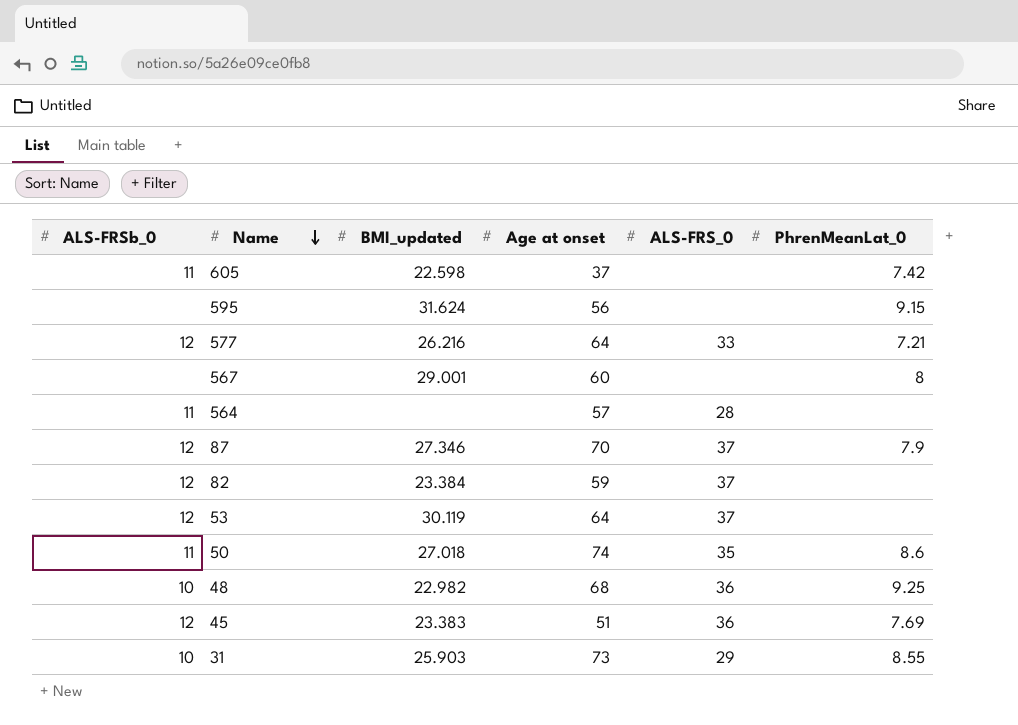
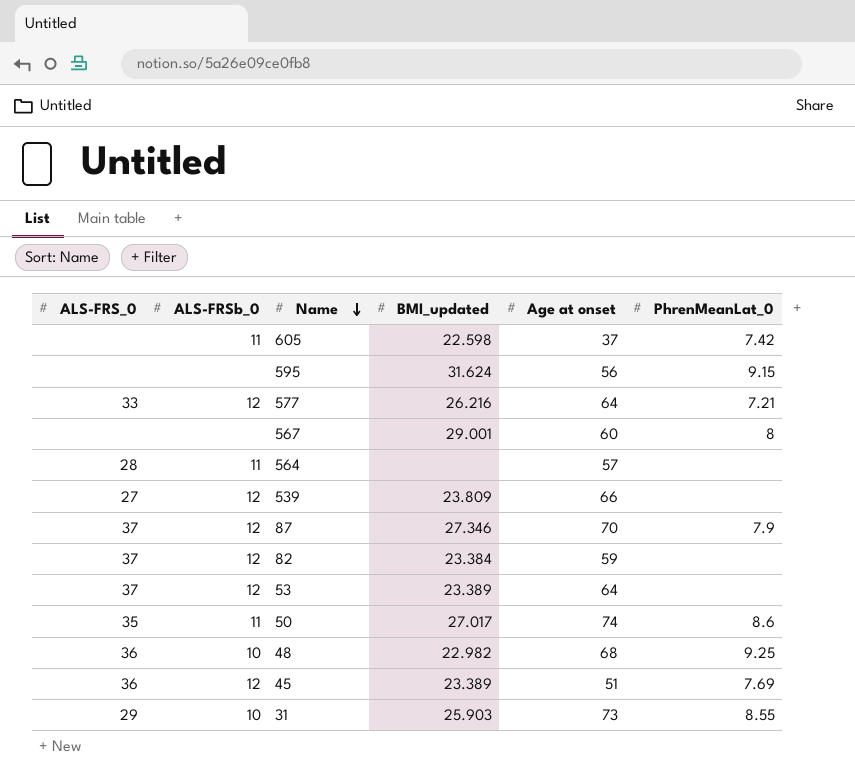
column ALS-FRS_0 | position: 5 -> 1
row 539: none -> 27 | 12 | 23.809 | 66 | none
53 | BMI_updated: 30.119 -> 23.389
50 | BMI_updated: 27.018 -> 27.017
45 | BMI_updated: 23.383 -> 23.389

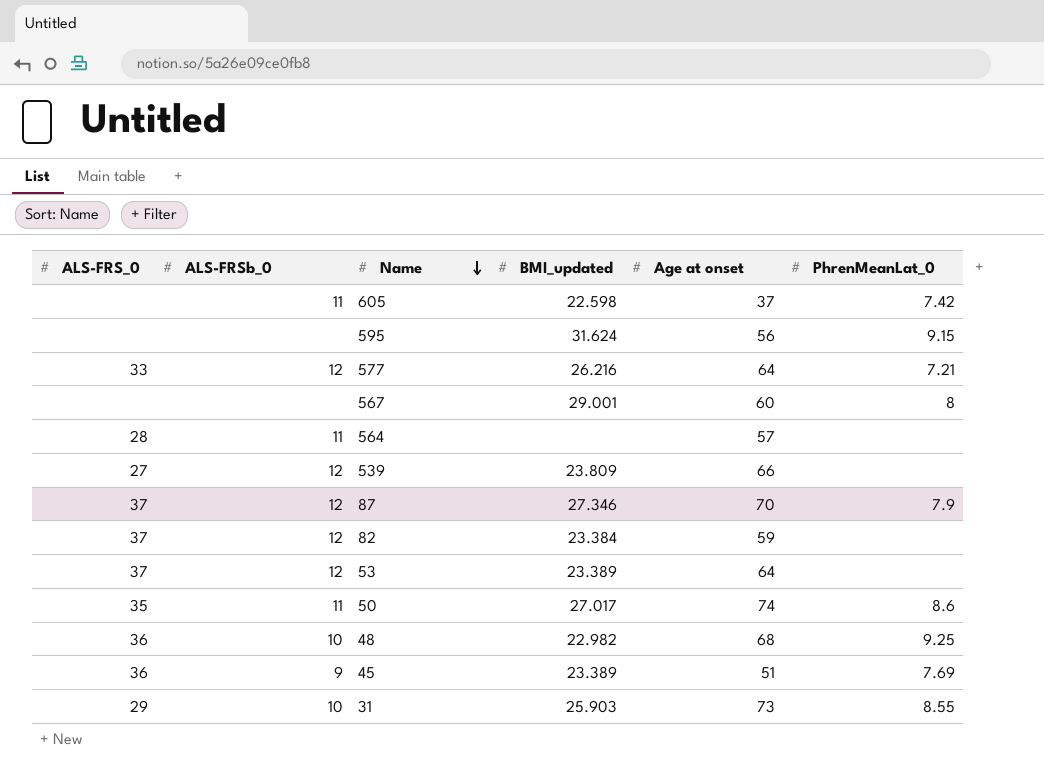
45 | ALS-FRSb_0: 12 -> 9

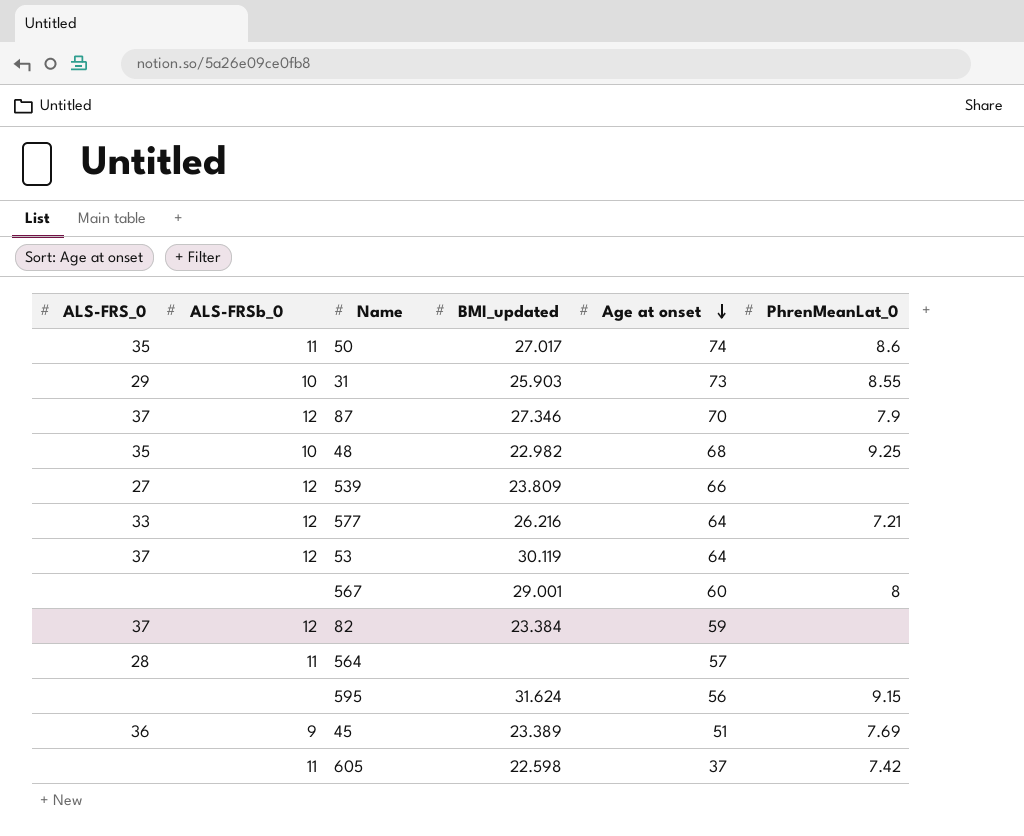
row order: Name descending -> Age at onset descending
48 | ALS-FRS_0: 36 -> 35
53 | BMI_updated: 23.389 -> 30.119

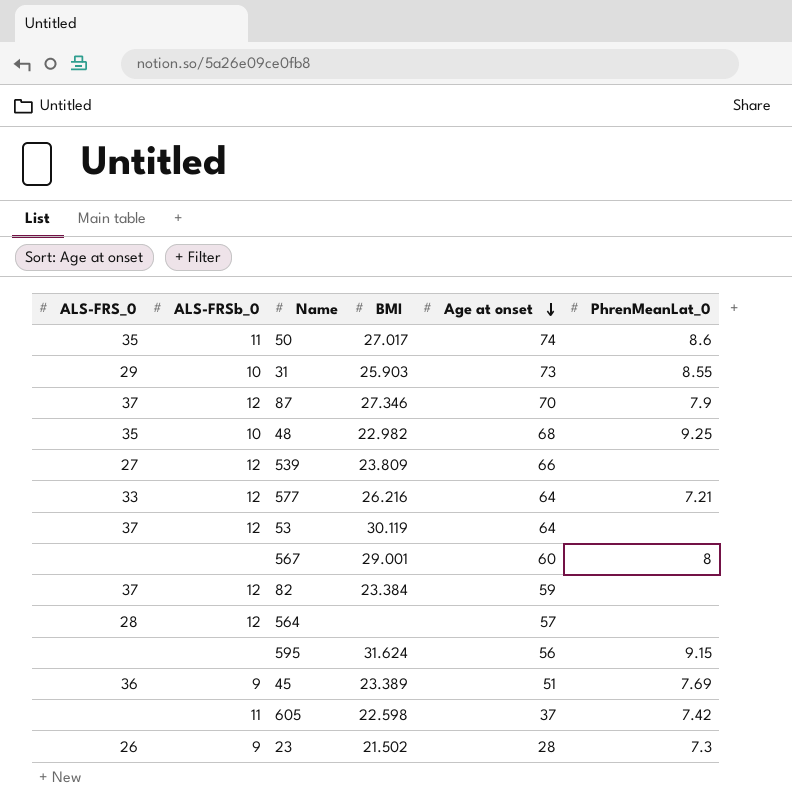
column name: BMI_updated -> BMI
564 | ALS-FRSb_0: 11 -> 12
row 23: none -> 26 | 9 | 21.502 | 28 | 7.3

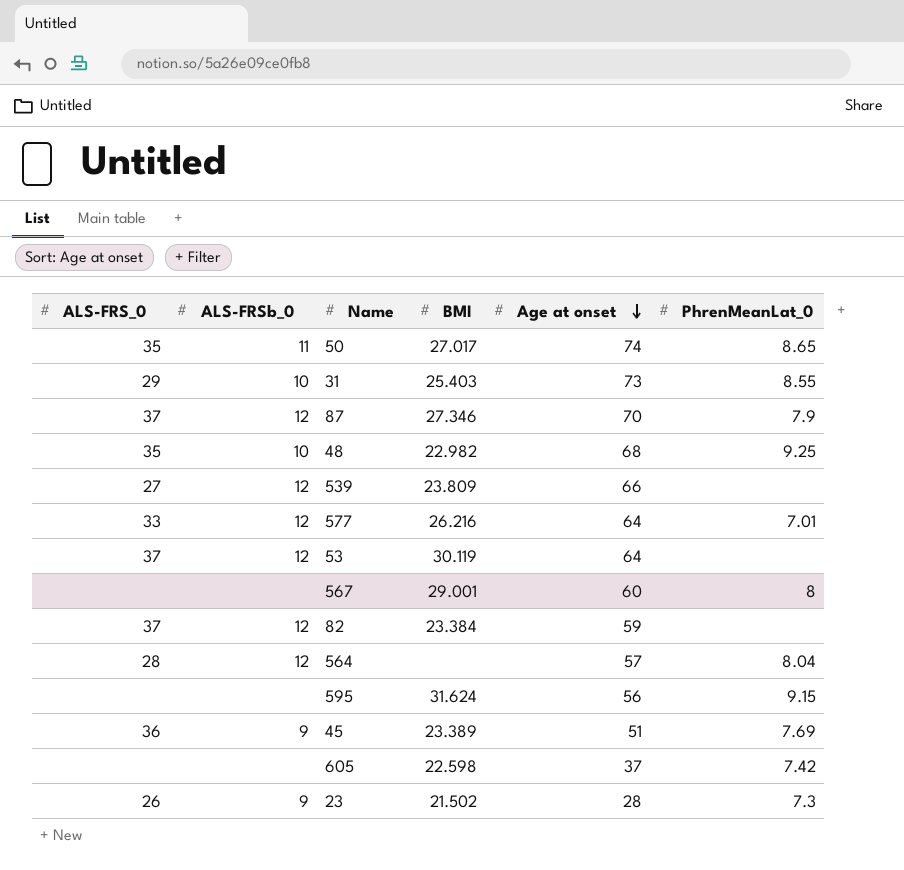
50 | PhrenMeanLat_0: 8.6 -> 8.65
31 | BMI: 25.903 -> 25.403
577 | PhrenMeanLat_0: 7.21 -> 7.01
564 | PhrenMeanLat_0: none -> 8.04
605 | ALS-FRSb_0: 11 -> none

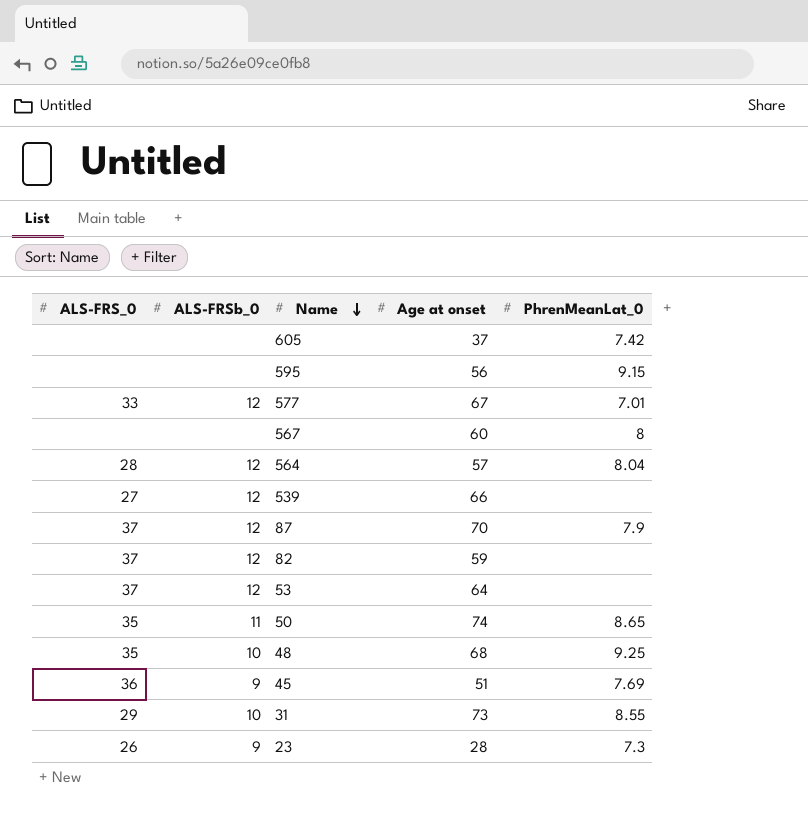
row order: Age at onset descending -> Name descending
column BMI | position: 4 -> none
577 | Age at onset: 64 -> 67

